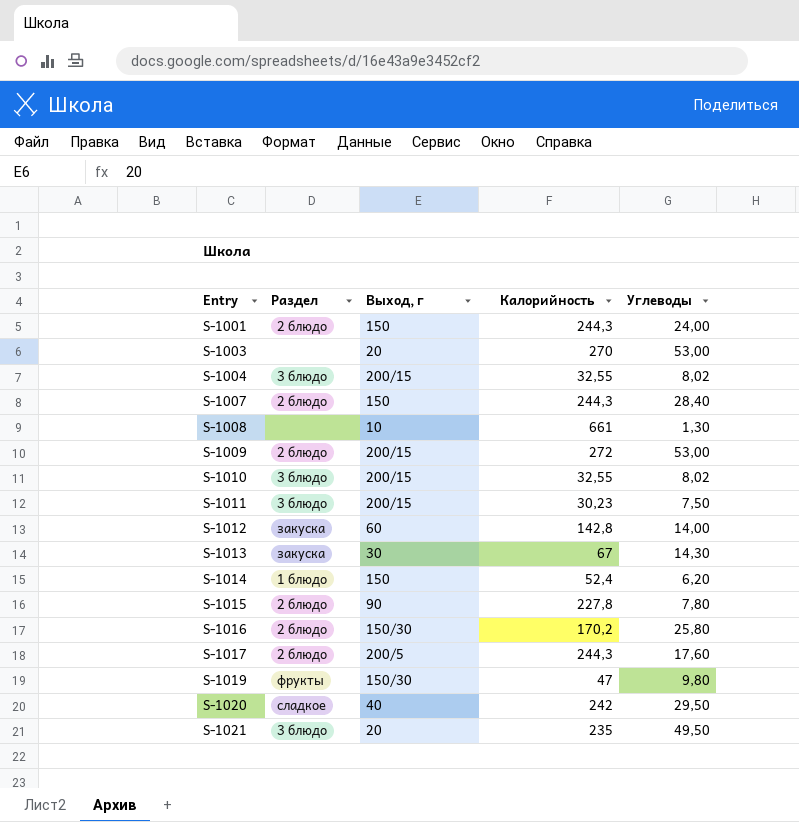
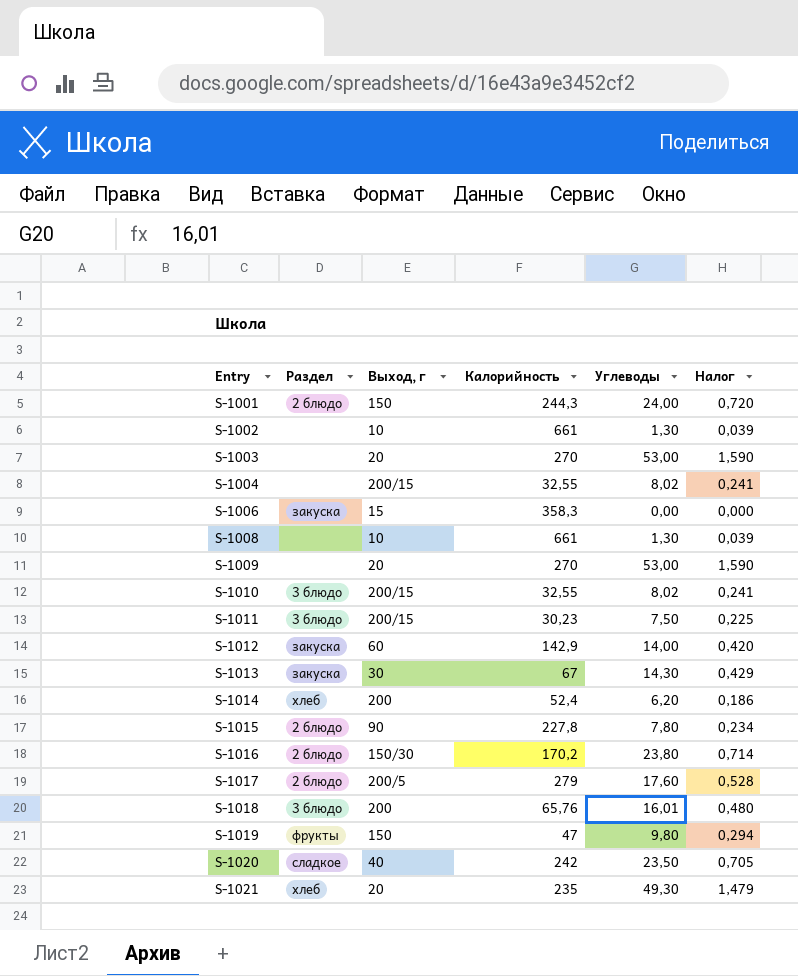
column Налог | formula: none -> [Углеводы] * 0,03
row S-1007: 2 блюдо | 150 | 244,3 | 28,40 -> none
row S-1002: none -> none | 10 | 661 | 1,30 | 0,039
S-1004 | Раздел: 3 блюдо -> none
row S-1006: none -> закуска | 15 | 358,3 | 0,00 | 0,000
S-1009 | Раздел: 2 блюдо -> none
S-1009 | Выход, г: 200/15 -> 20
S-1009 | Калорийность: 272 -> 270
S-1012 | Калорийность: 142,8 -> 142,9
S-1014 | Раздел: 1 блюдо -> хлеб
S-1014 | Выход, г: 150 -> 200
S-1016 | Углеводы: 25,80 -> 23,80
S-1017 | Калорийность: 244,3 -> 279
row S-1018: none -> 3 блюдо | 200 | 65,76 | 16,01 | 0,480
S-1019 | Выход, г: 150/30 -> 150
S-1020 | Углеводы: 29,50 -> 23,50
S-1021 | Раздел: 3 блюдо -> хлеб
S-1021 | Углеводы: 49,50 -> 49,30

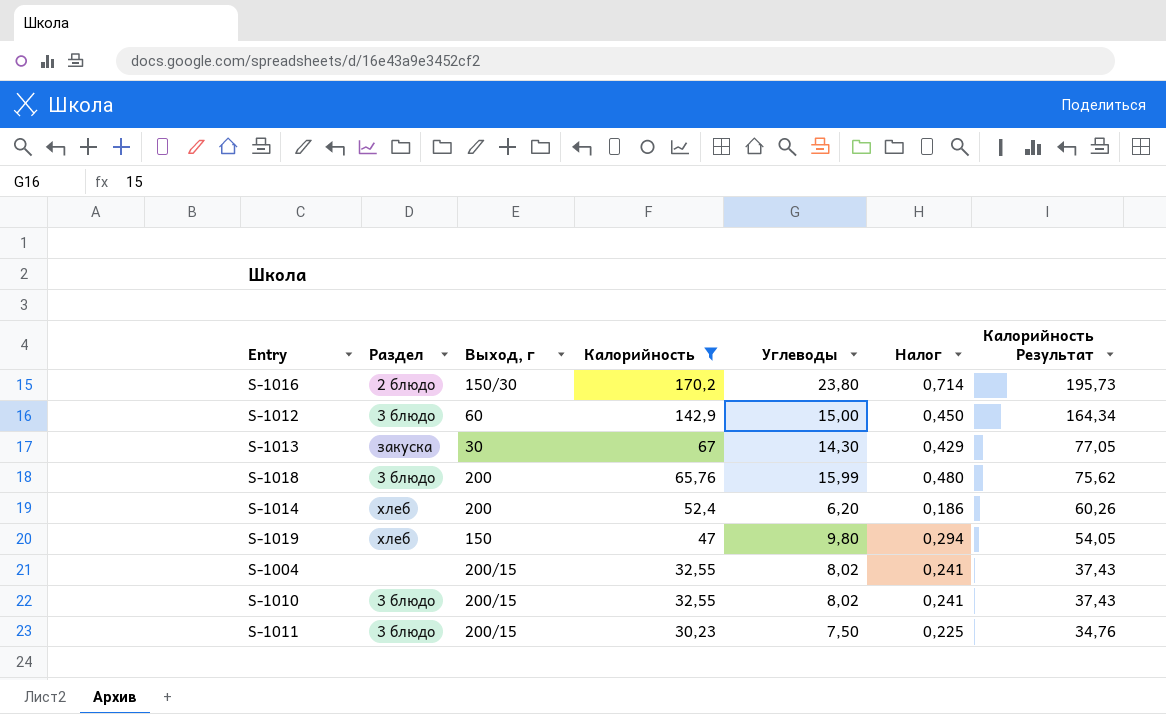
filter: none -> Калорийность <= 170,2
row order: Entry ascending -> Калорийность descending
column Калорийность Результат | formula: none -> [Калорийность] * 1,15
S-1012 | Раздел: закуска -> 3 блюдо
S-1012 | Углеводы: 14,00 -> 15,00
S-1012 | Налог: 0,420 -> 0,450
S-1018 | Углеводы: 16,01 -> 15,99
S-1019 | Раздел: фрукты -> хлеб

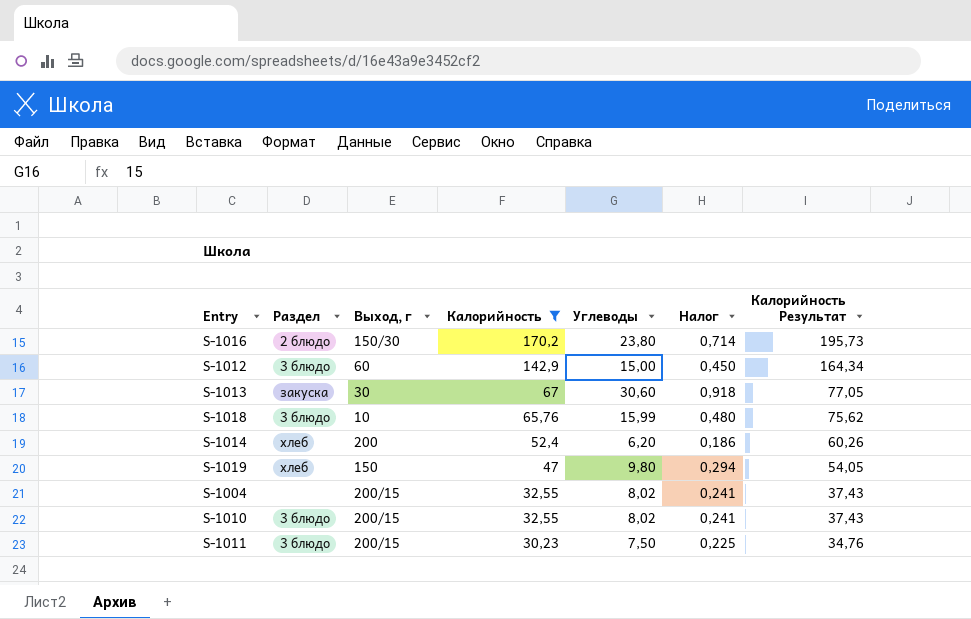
S-1013 | Углеводы: 14,30 -> 30,60
S-1013 | Налог: 0,429 -> 0,918
S-1018 | Выход, г: 200 -> 10

